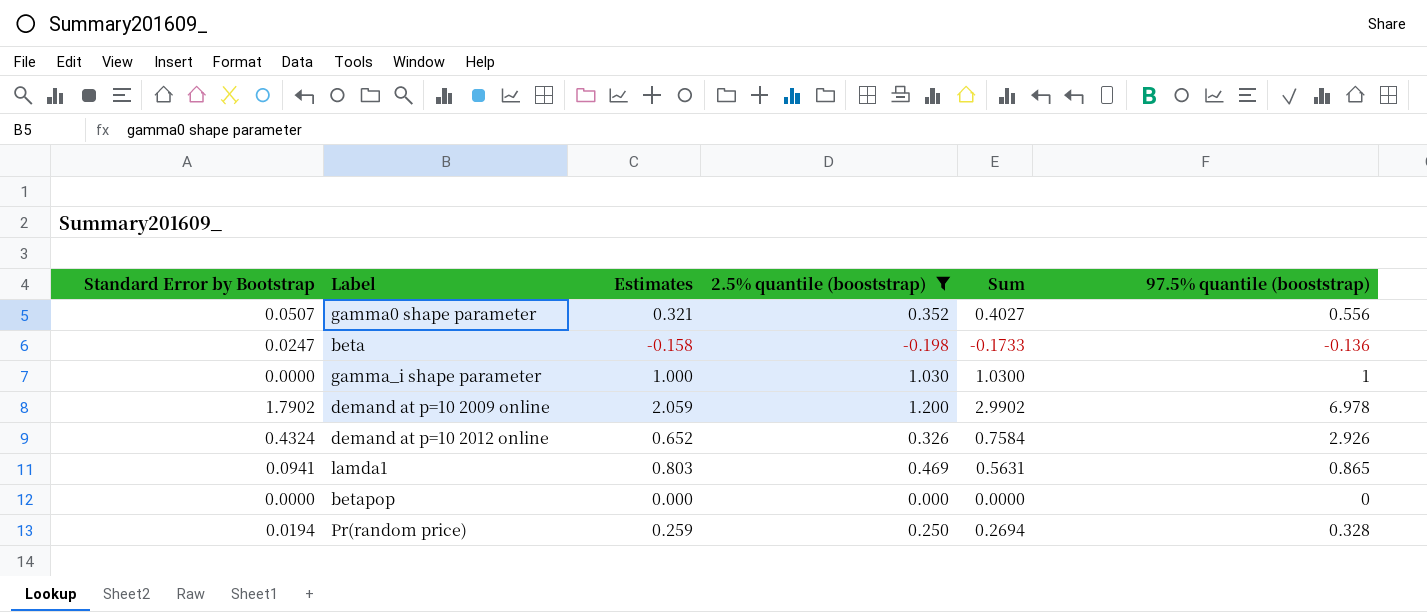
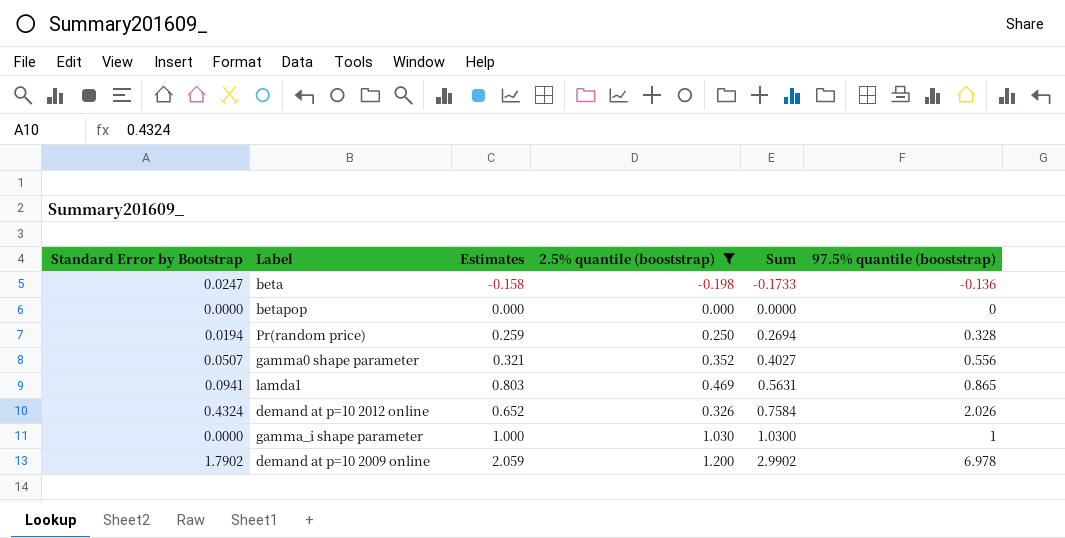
row order: none -> Sum ascending
demand at p=10 2012 online | 97.5% quantile (booststrap): 2.926 -> 2.026

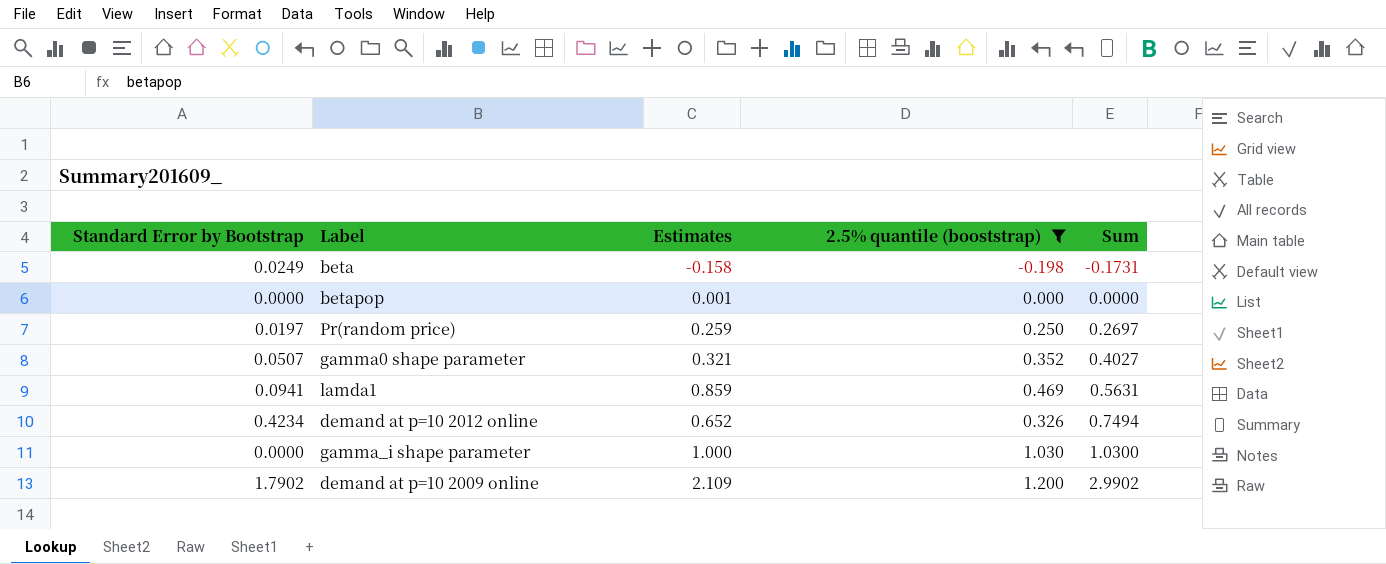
column 97.5% quantile (booststrap) | position: 6 -> none
beta | Standard Error by Bootstrap: 0.0247 -> 0.0249
beta | Sum: -0.1733 -> -0.1731
betapop | Estimates: 0.000 -> 0.001
Pr(random price) | Standard Error by Bootstrap: 0.0194 -> 0.0197
Pr(random price) | Sum: 0.2694 -> 0.2697
lamda1 | Estimates: 0.803 -> 0.859
demand at p=10 2012 online | Standard Error by Bootstrap: 0.4324 -> 0.4234
demand at p=10 2012 online | Sum: 0.7584 -> 0.7494
demand at p=10 2009 online | Estimates: 2.059 -> 2.109

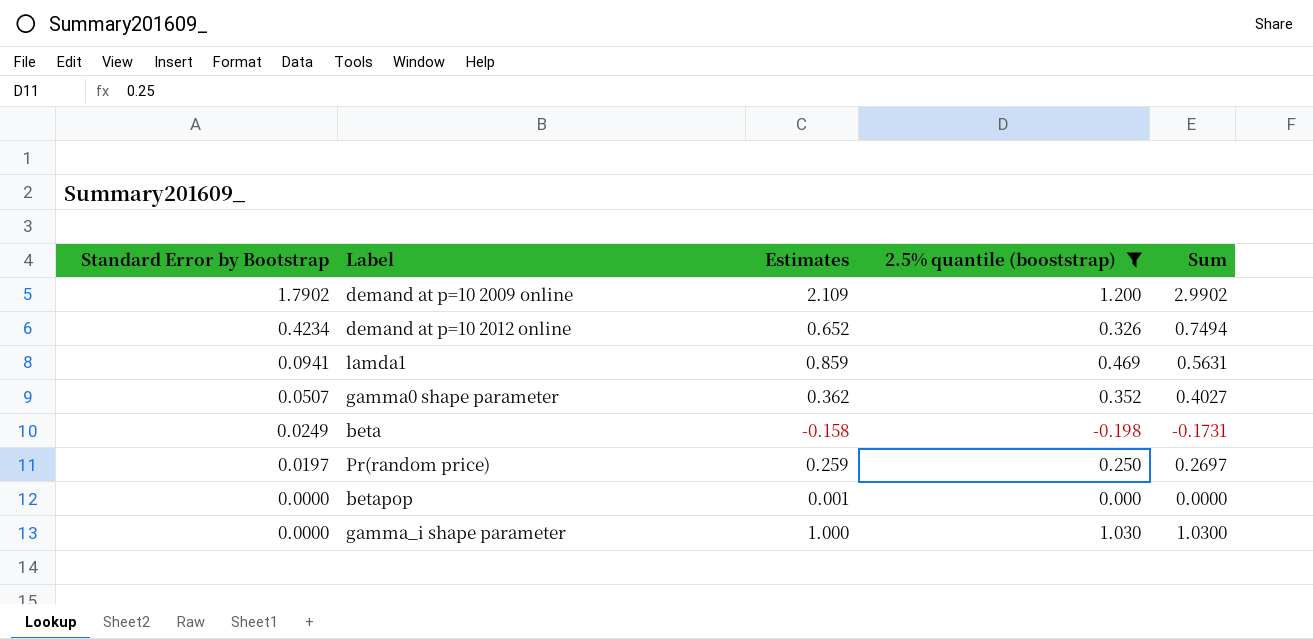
row order: Sum ascending -> Standard Error by Bootstrap descending
gamma0 shape parameter | Estimates: 0.321 -> 0.362

